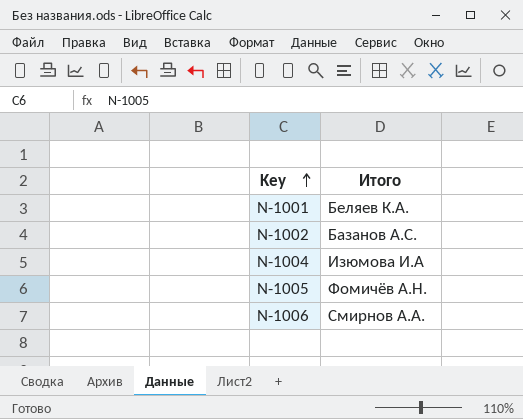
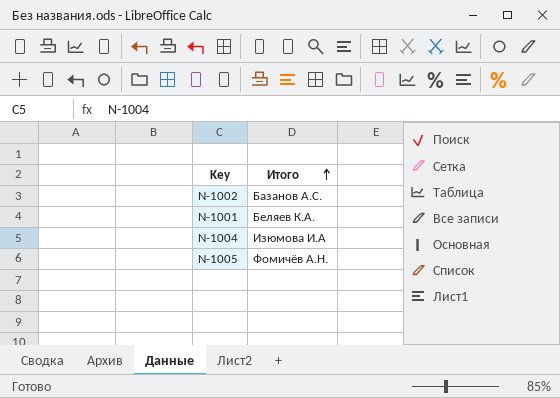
row order: Key ascending -> Итого ascending
row N-1006: Смирнов А.А. -> none

